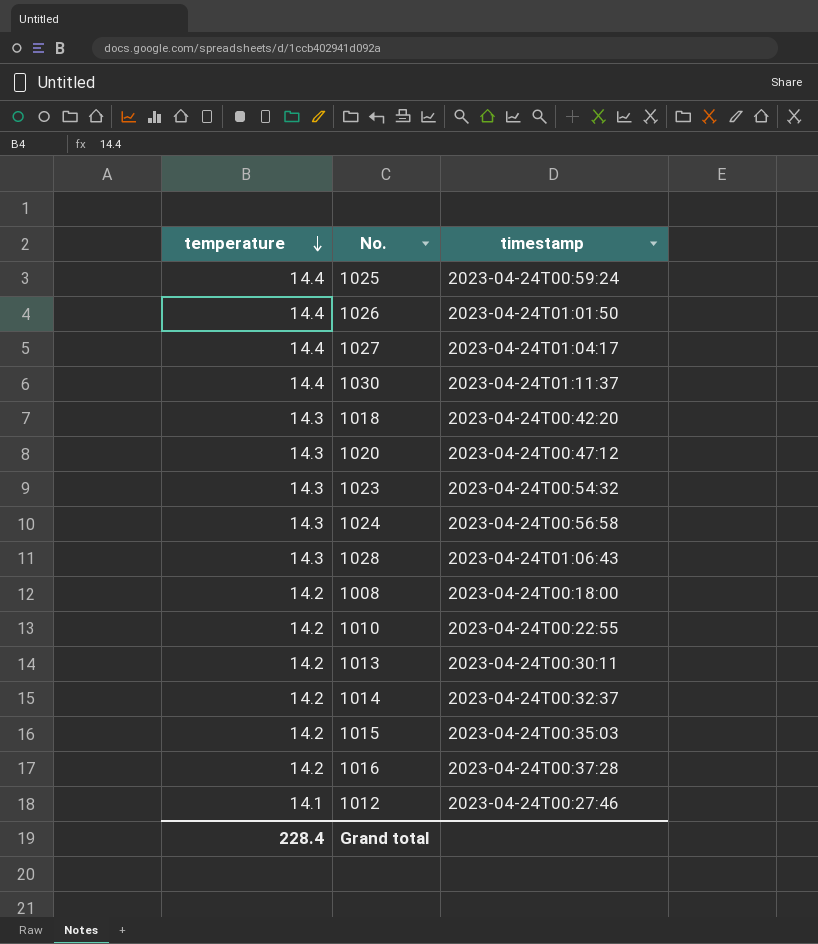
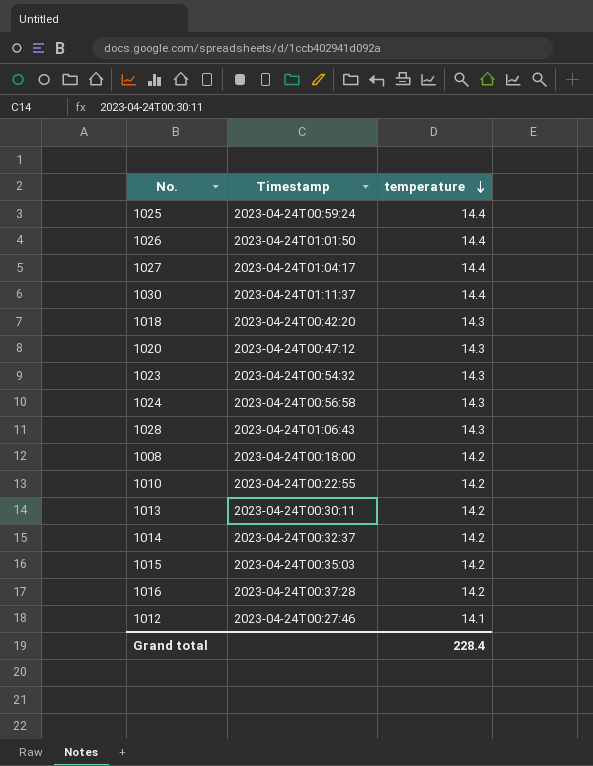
column name: timestamp -> Timestamp
column temperature | position: 1 -> 3

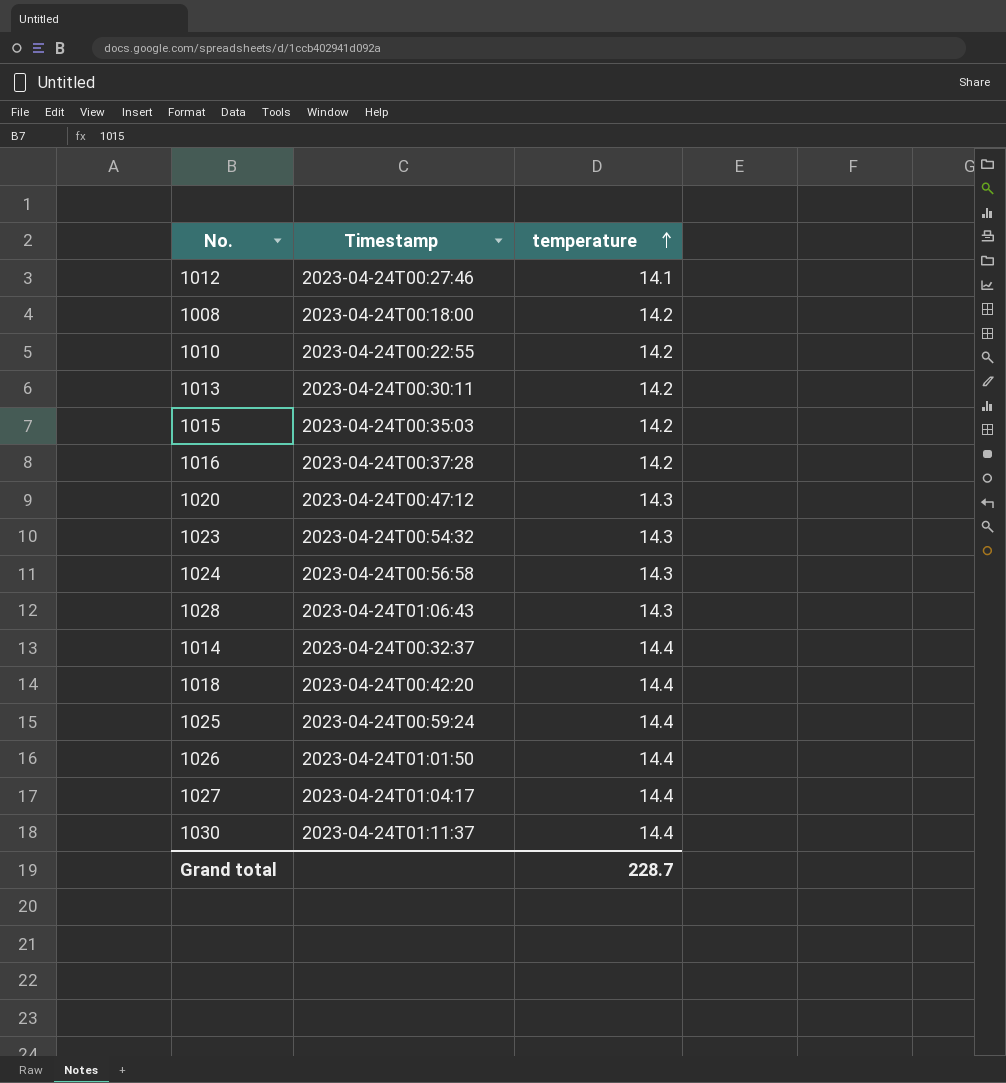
row order: temperature descending -> temperature ascending
1014 | temperature: 14.2 -> 14.4
1018 | temperature: 14.3 -> 14.4
Grand total | temperature: 228.4 -> 228.7

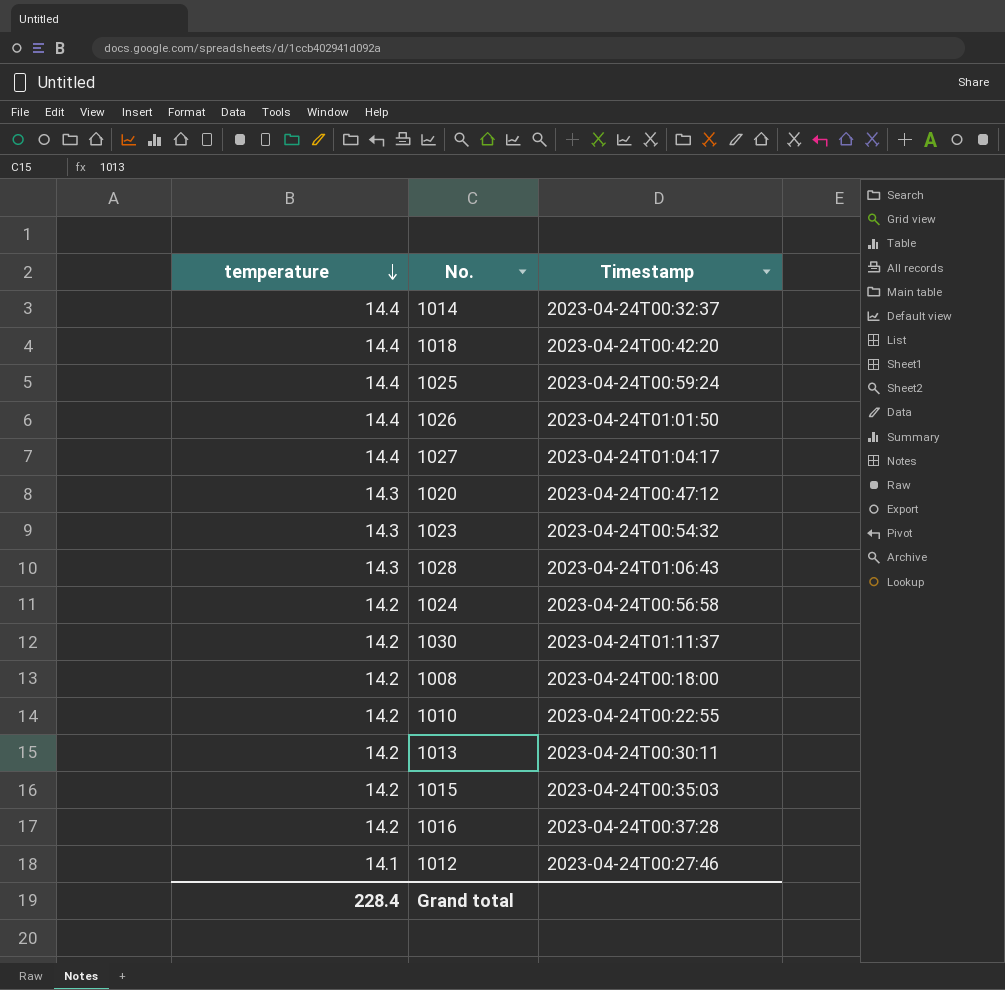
row order: temperature ascending -> temperature descending
column temperature | position: 3 -> 1
1024 | temperature: 14.3 -> 14.2
1030 | temperature: 14.4 -> 14.2
Grand total | temperature: 228.7 -> 228.4

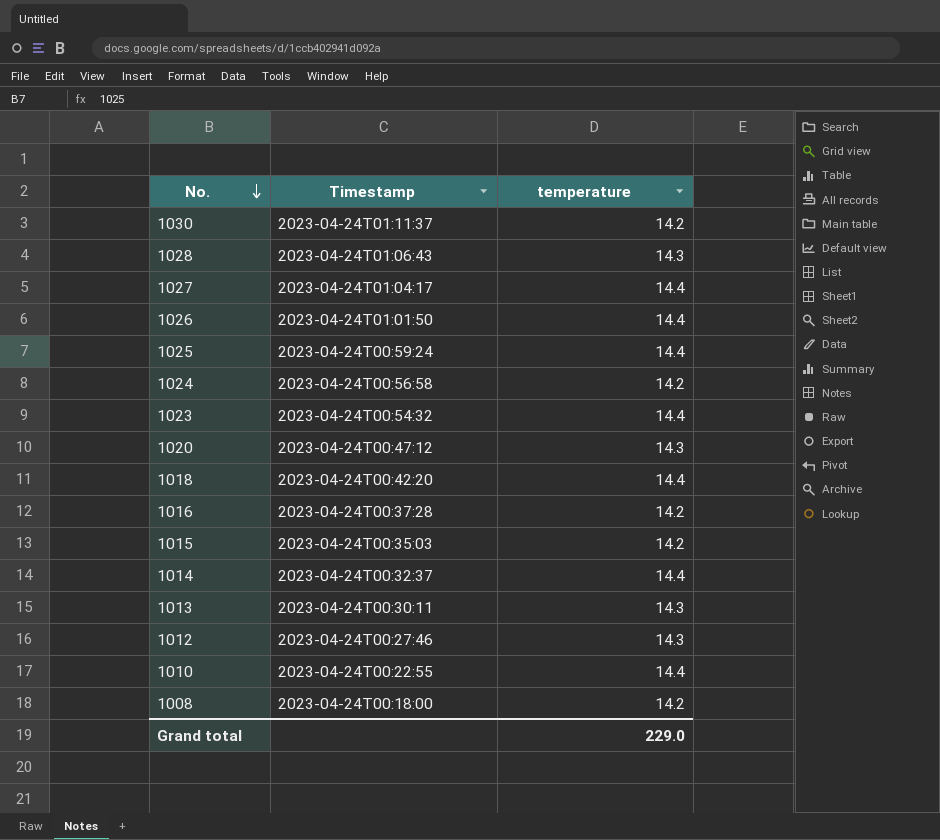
row order: temperature descending -> No. descending
column temperature | position: 1 -> 3
1023 | temperature: 14.3 -> 14.4
1013 | temperature: 14.2 -> 14.3
1012 | temperature: 14.1 -> 14.3
1010 | temperature: 14.2 -> 14.4
Grand total | temperature: 228.4 -> 229.0

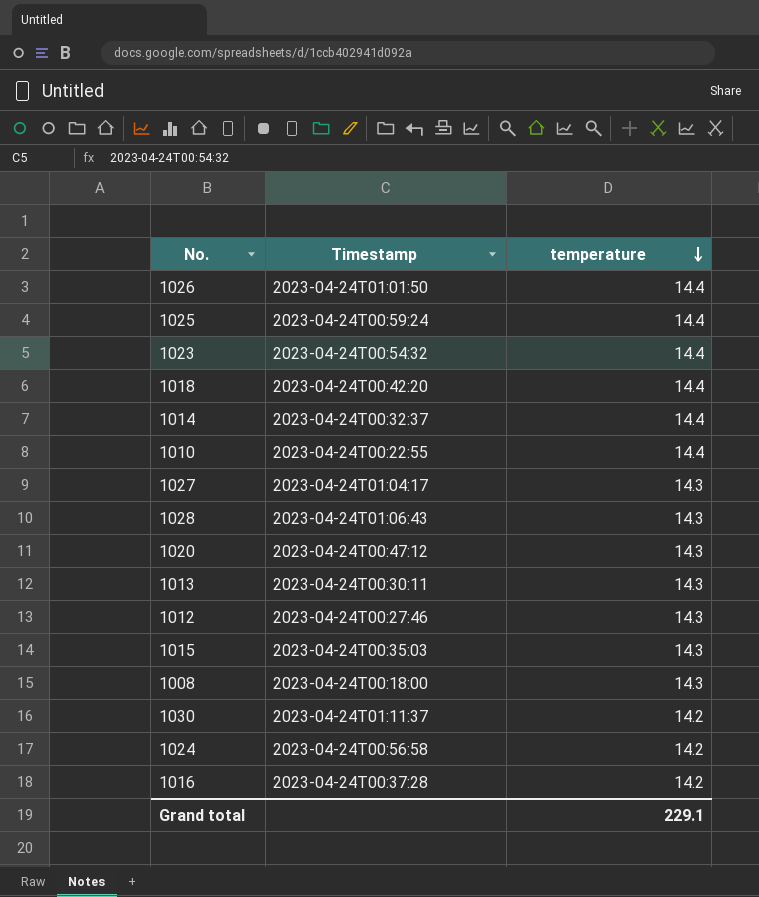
row order: No. descending -> temperature descending
1027 | temperature: 14.4 -> 14.3
1015 | temperature: 14.2 -> 14.3
1008 | temperature: 14.2 -> 14.3
Grand total | temperature: 229.0 -> 229.1

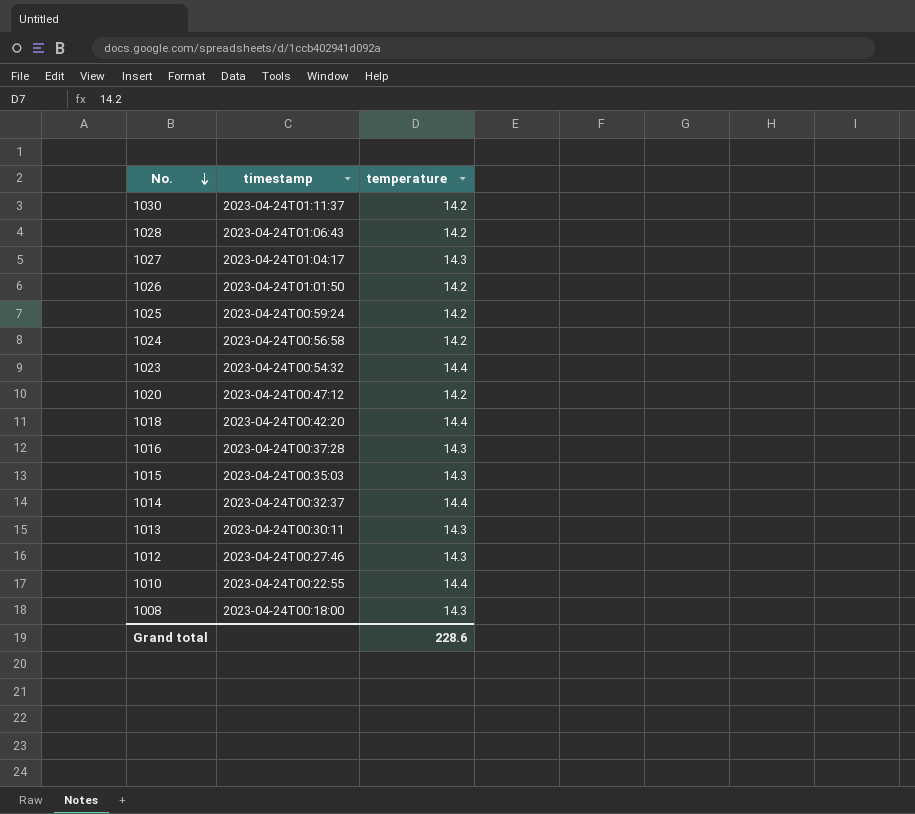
row order: temperature descending -> No. descending
column name: Timestamp -> timestamp
1028 | temperature: 14.3 -> 14.2
1026 | temperature: 14.4 -> 14.2
1025 | temperature: 14.4 -> 14.2
1020 | temperature: 14.3 -> 14.2
1016 | temperature: 14.2 -> 14.3
Grand total | temperature: 229.1 -> 228.6

